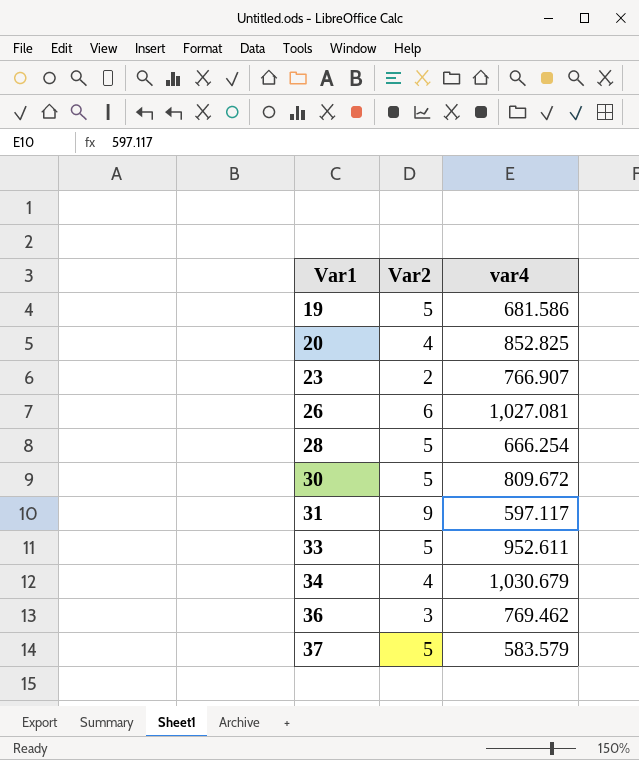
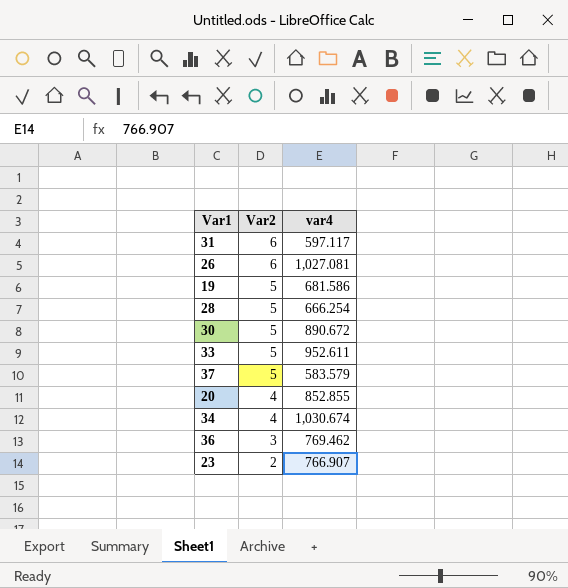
row order: Var1 ascending -> Var2 descending
31 | Var2: 9 -> 6
30 | var4: 809.672 -> 890.672
20 | var4: 852.825 -> 852.855
34 | var4: 1,030.679 -> 1,030.674

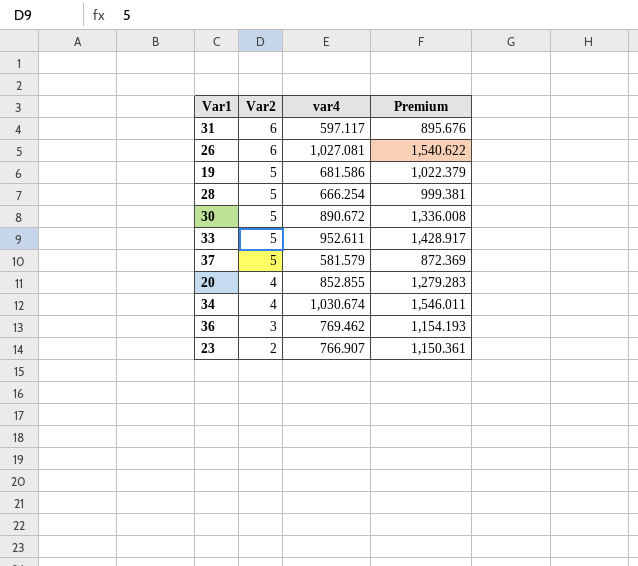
column Premium | formula: none -> [var4] * 1.5
37 | var4: 583.579 -> 581.579

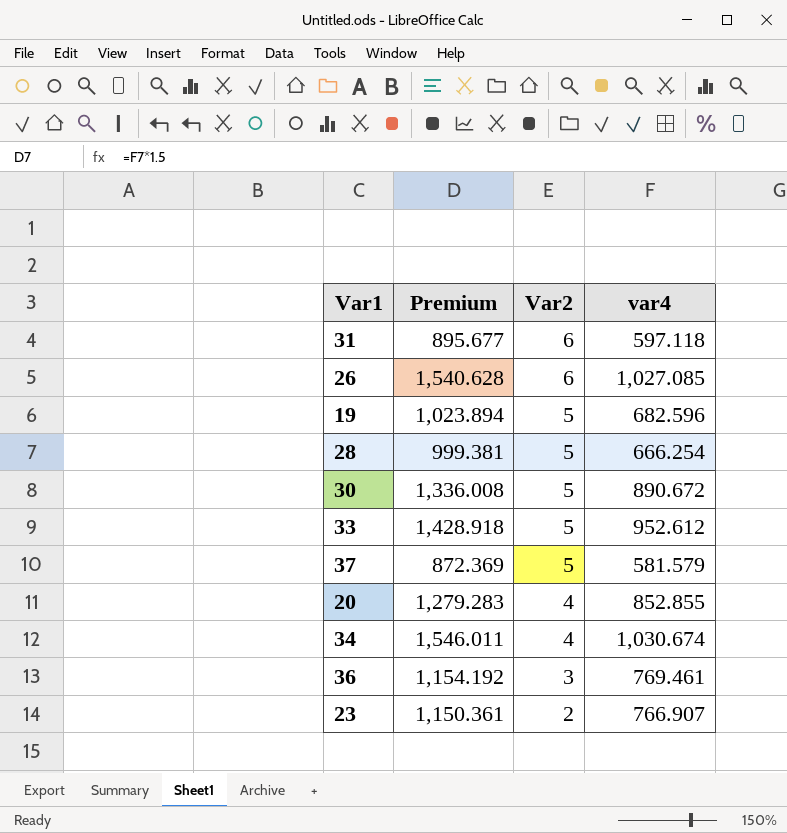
column Premium | position: 4 -> 2
31 | Premium: 895.676 -> 895.677
31 | var4: 597.117 -> 597.118
26 | Premium: 1,540.622 -> 1,540.628
26 | var4: 1,027.081 -> 1,027.085
19 | Premium: 1,022.379 -> 1,023.894
19 | var4: 681.586 -> 682.596
33 | Premium: 1,428.917 -> 1,428.918
33 | var4: 952.611 -> 952.612
36 | Premium: 1,154.193 -> 1,154.192
36 | var4: 769.462 -> 769.461

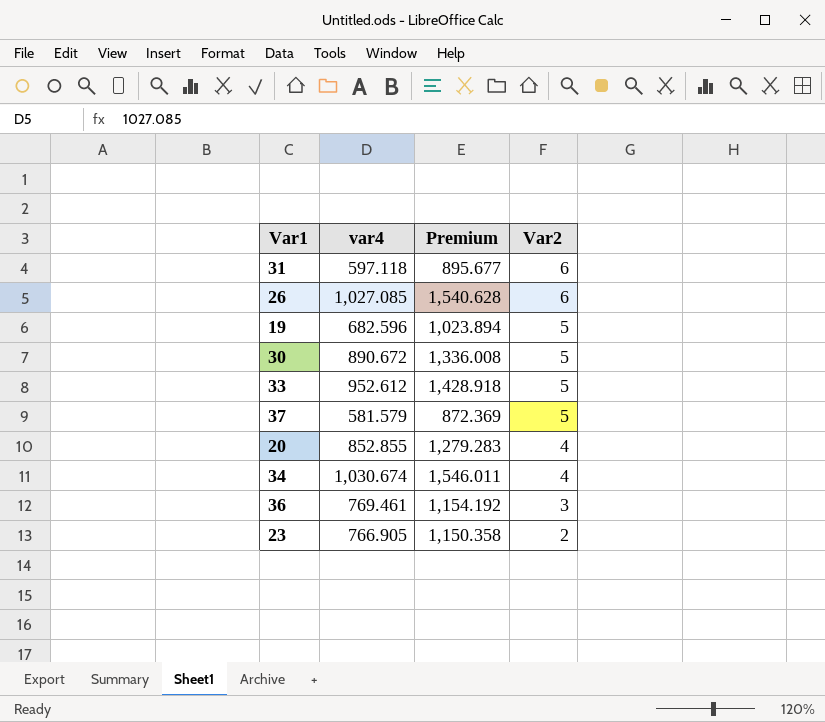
column var4 | position: 4 -> 2
row 28: 999.381 | 5 | 666.254 -> none
23 | var4: 766.907 -> 766.905
23 | Premium: 1,150.361 -> 1,150.358

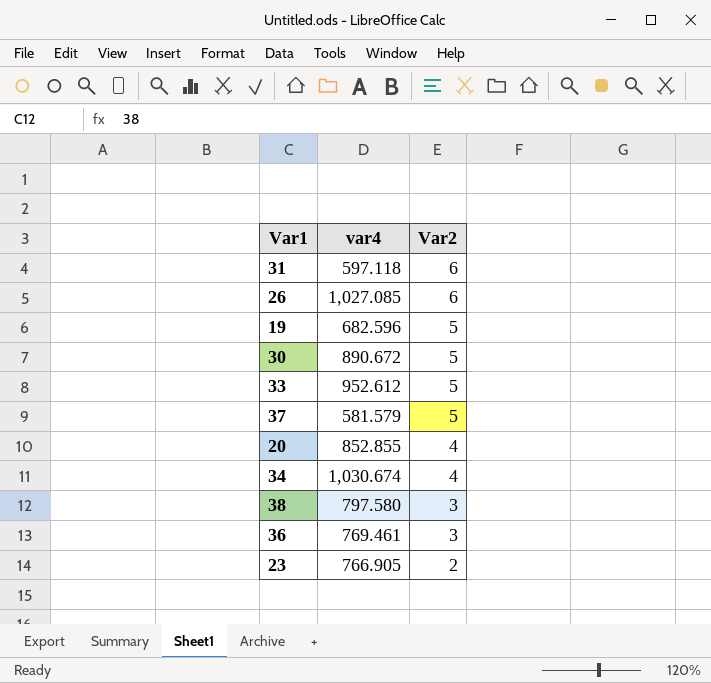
column Premium | formula: [var4] * 1.5 -> none
row 38: none -> 797.580 | 3

